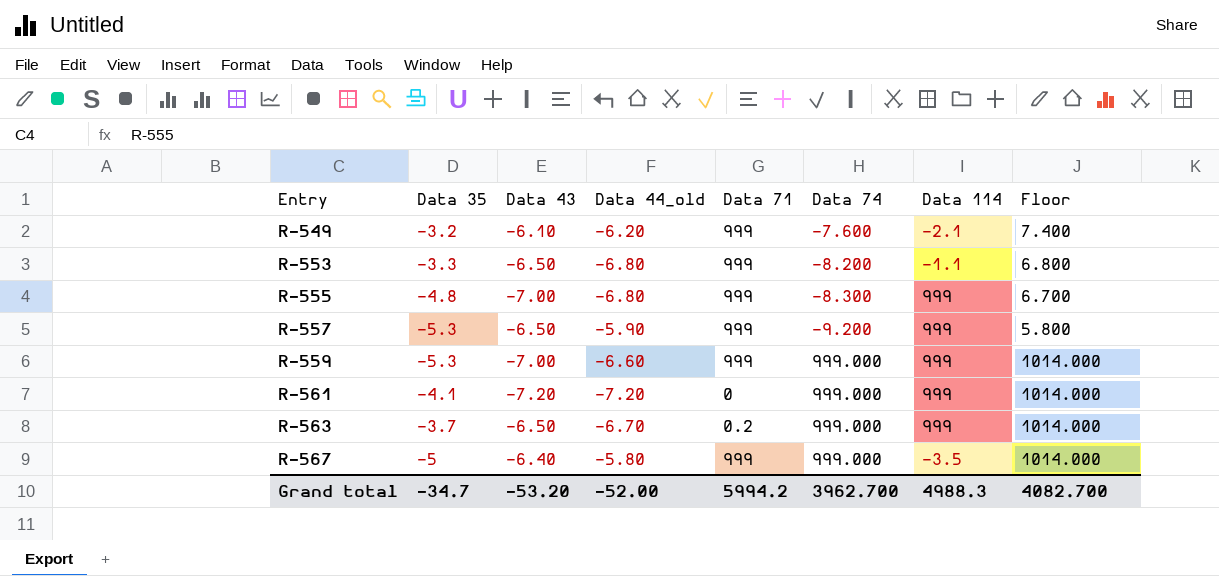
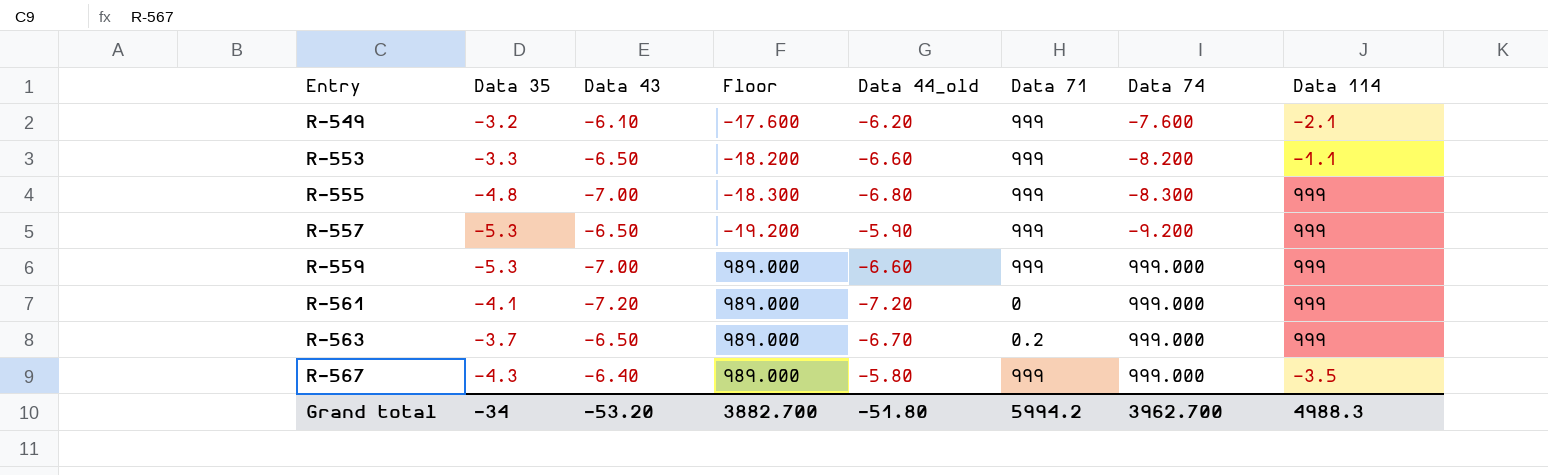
column Floor | formula: [Data 74] + 15 -> [Data 74] - 10
column Floor | position: 8 -> 4
R-553 | Data 44_old: -6.80 -> -6.60
R-567 | Data 35: -5 -> -4.3
Grand total | Data 35: -34.7 -> -34
Grand total | Floor: 4082.700 -> 3882.700
Grand total | Data 44_old: -52.00 -> -51.80

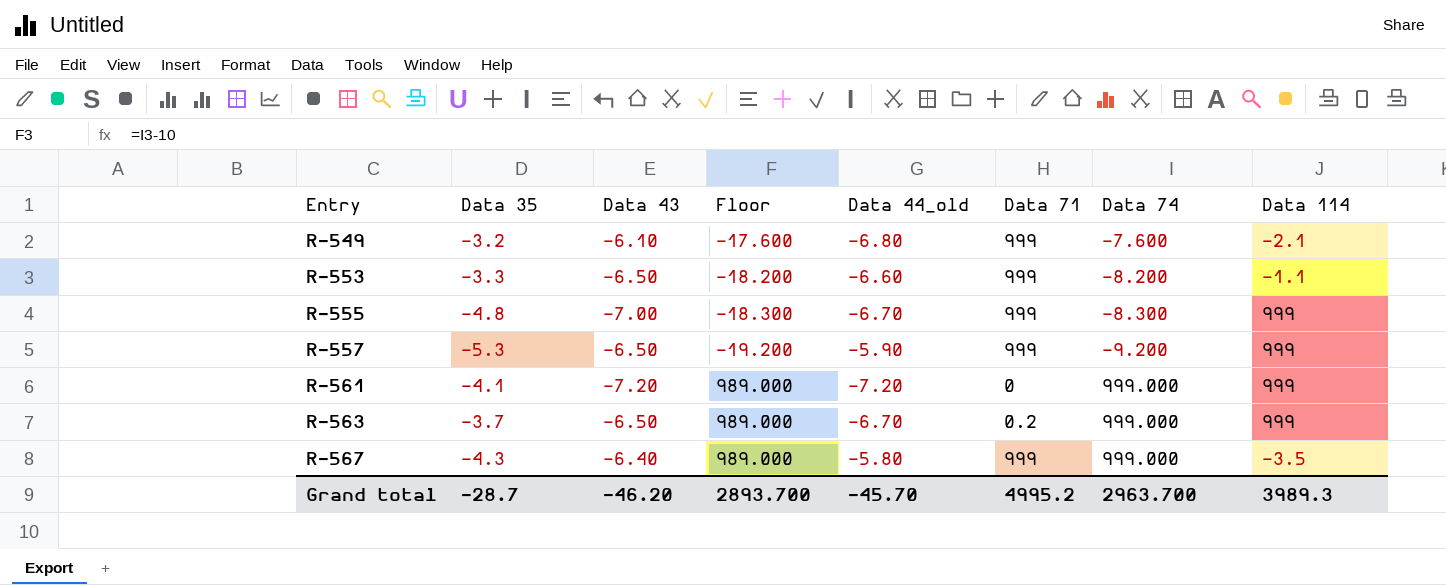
row R-559: -5.3 | -7.00 | 989.000 | -6.60 | 999 | 999.000 | 999 -> none
R-549 | Data 44_old: -6.20 -> -6.80
R-555 | Data 44_old: -6.80 -> -6.70
Grand total | Data 35: -34 -> -28.7
Grand total | Data 43: -53.20 -> -46.20
Grand total | Floor: 3882.700 -> 2893.700
Grand total | Data 44_old: -51.80 -> -45.70
Grand total | Data 71: 5994.2 -> 4995.2
Grand total | Data 74: 3962.700 -> 2963.700
Grand total | Data 114: 4988.3 -> 3989.3

